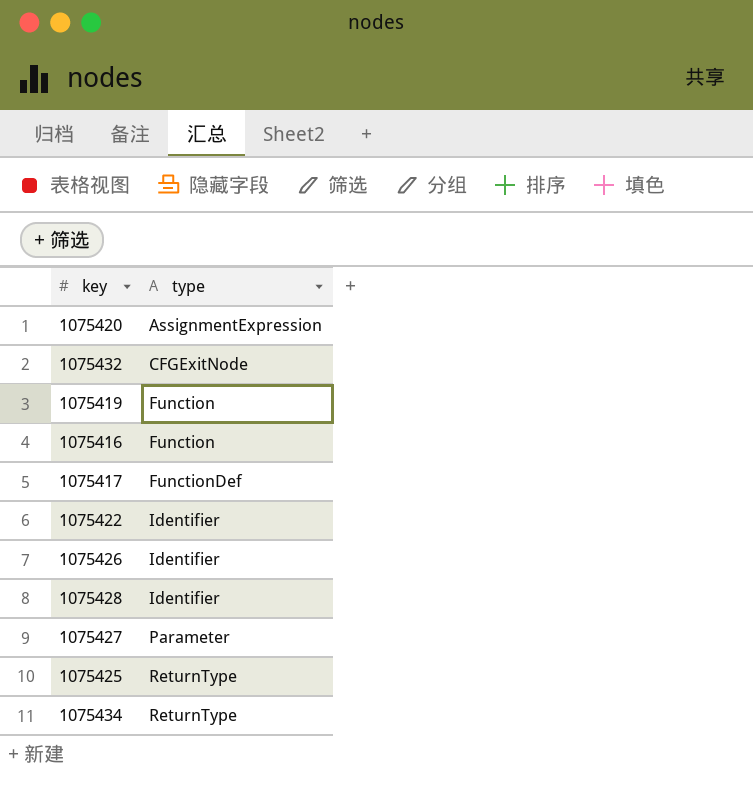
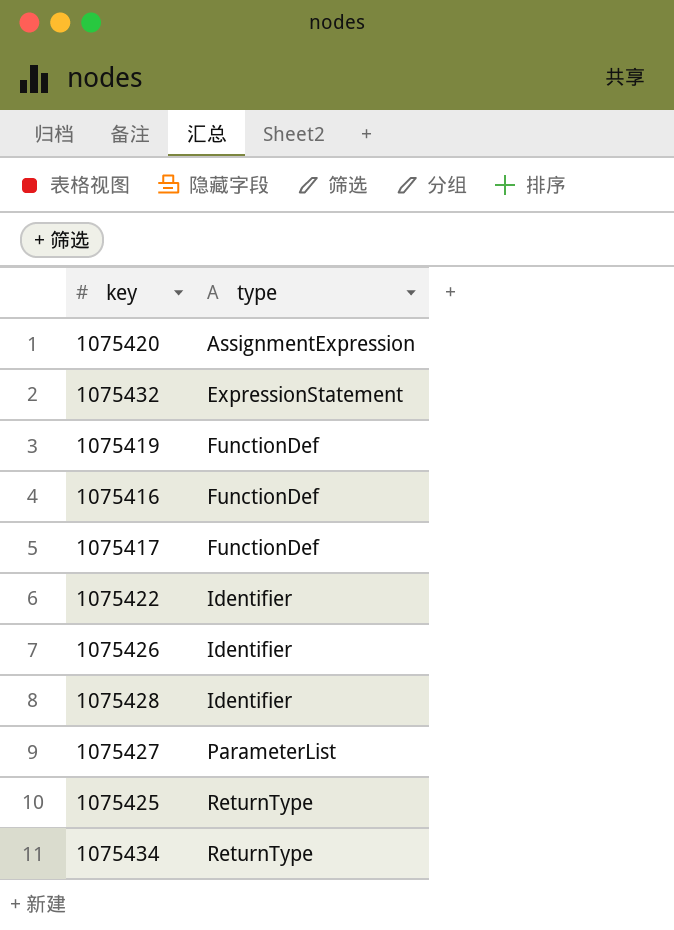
1075432 | type: CFGExitNode -> ExpressionStatement
1075419 | type: Function -> FunctionDef
1075416 | type: Function -> FunctionDef
1075427 | type: Parameter -> ParameterList

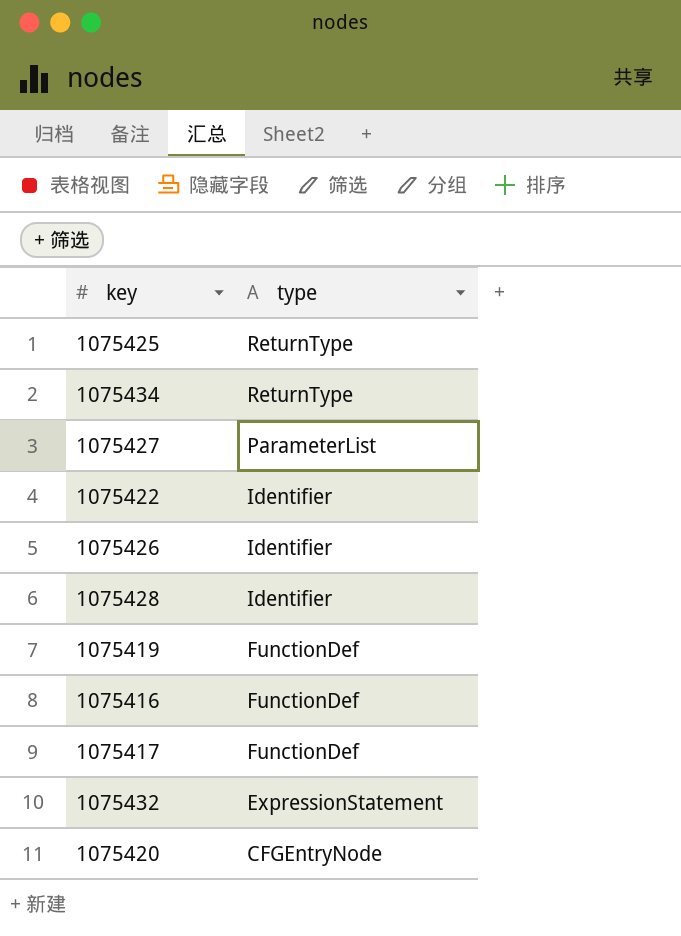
row order: type ascending -> type descending
1075420 | type: AssignmentExpression -> CFGEntryNode

